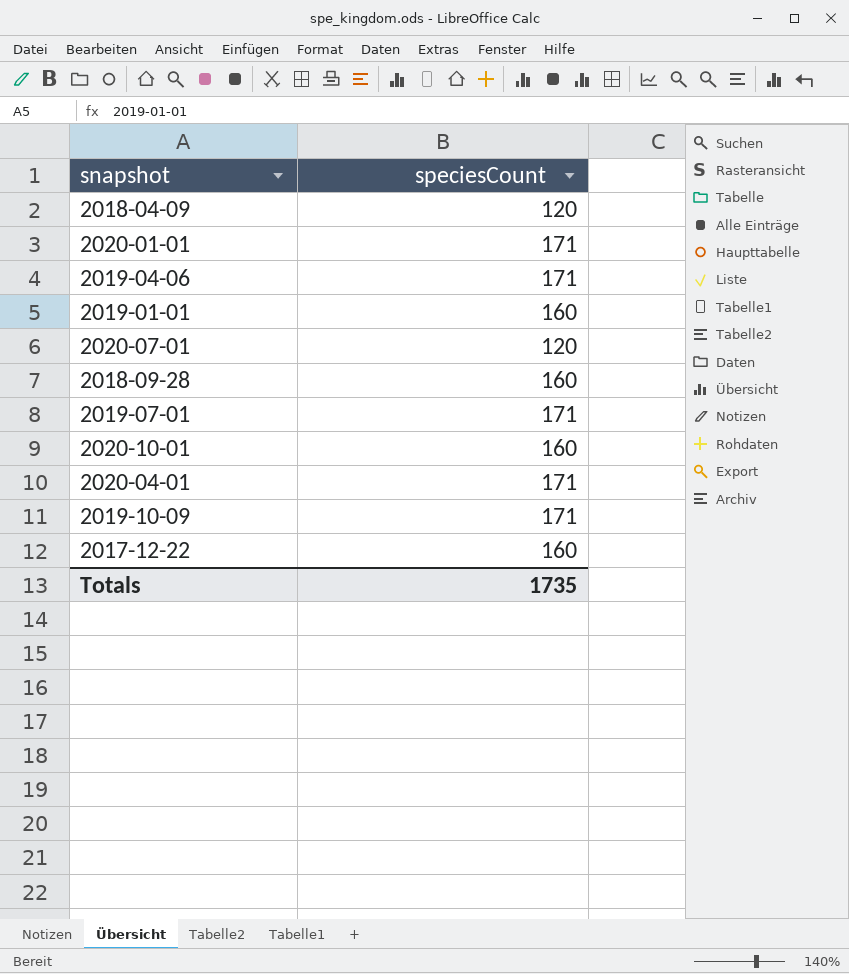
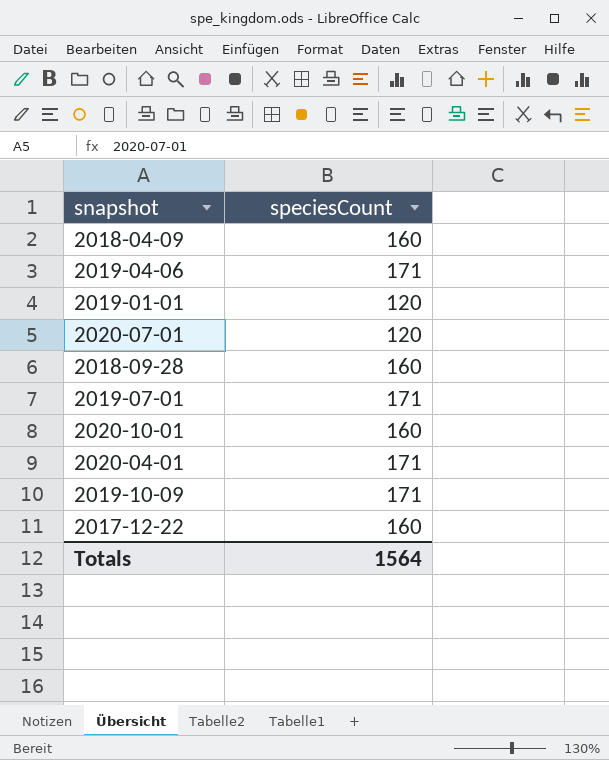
row 2020-01-01: 171 -> none
2018-04-09 | speciesCount: 120 -> 160
2019-01-01 | speciesCount: 160 -> 120
Totals | speciesCount: 1735 -> 1564

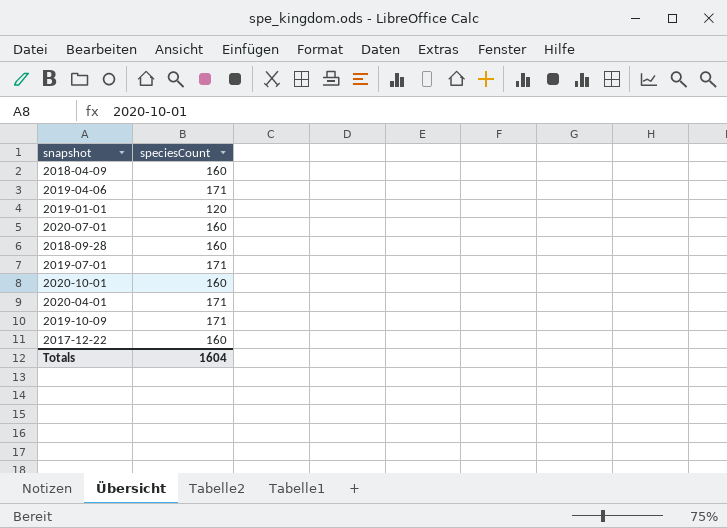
2020-07-01 | speciesCount: 120 -> 160
Totals | speciesCount: 1564 -> 1604

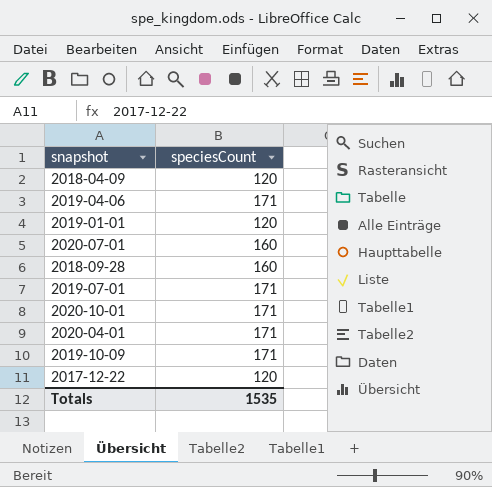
2018-04-09 | speciesCount: 160 -> 120
2020-10-01 | speciesCount: 160 -> 171
2017-12-22 | speciesCount: 160 -> 120
Totals | speciesCount: 1604 -> 1535

